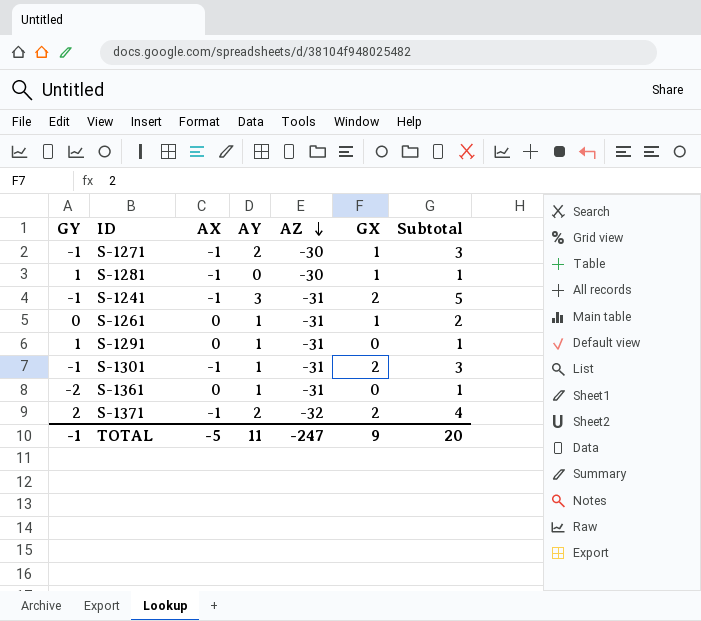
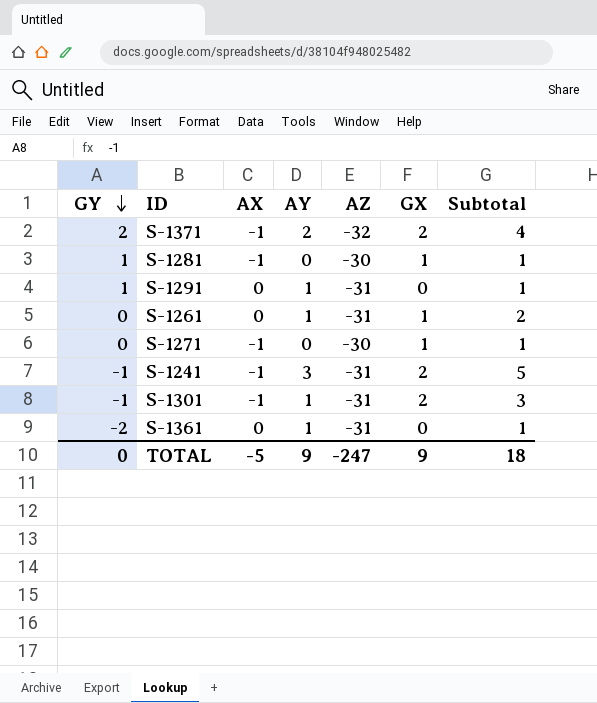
row order: AZ descending -> GY descending
S-1271 | GY: -1 -> 0
S-1271 | AY: 2 -> 0
S-1271 | Subtotal: 3 -> 1
TOTAL | GY: -1 -> 0
TOTAL | AY: 11 -> 9
TOTAL | Subtotal: 20 -> 18

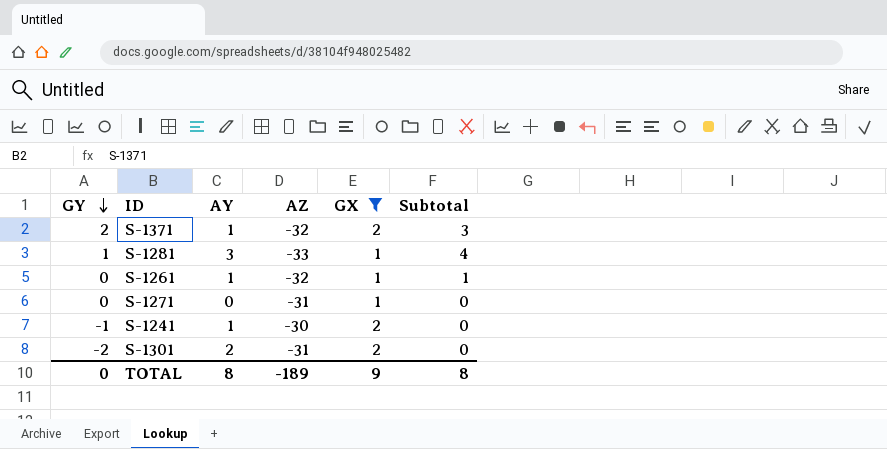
filter: none -> GX != 0
column AX | position: 3 -> none
column Subtotal | formula: [AY] + [GX] -> [GY] + [AY]
S-1371 | AY: 2 -> 1
S-1281 | AY: 0 -> 3
S-1281 | AZ: -30 -> -33
S-1261 | AZ: -31 -> -32
S-1271 | AZ: -30 -> -31
S-1241 | AY: 3 -> 1
S-1241 | AZ: -31 -> -30
S-1301 | GY: -1 -> -2
S-1301 | AY: 1 -> 2
TOTAL | AY: 9 -> 8
TOTAL | AZ: -247 -> -189
TOTAL | Subtotal: 18 -> 8

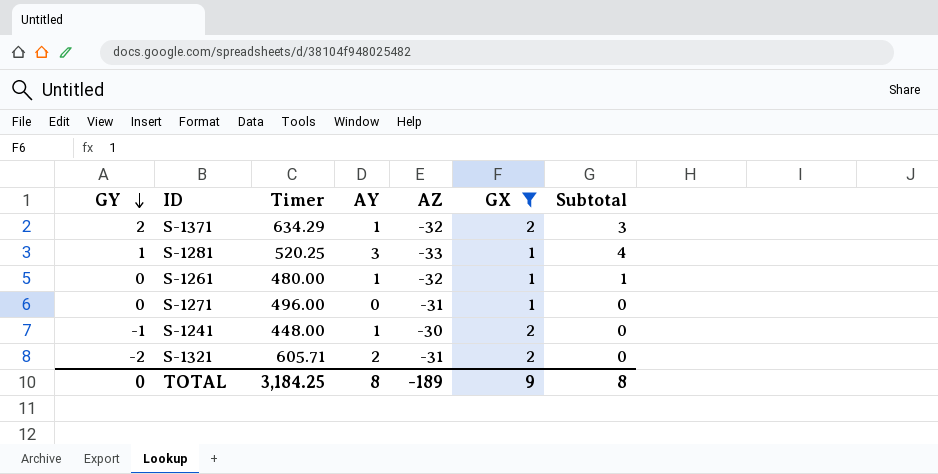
column Timer | position: none -> 3
row S-1301: -2 | 2 | -31 | 2 | 0 -> none
row S-1321: none -> -2 | 605.71 | 2 | -31 | 2 | 0

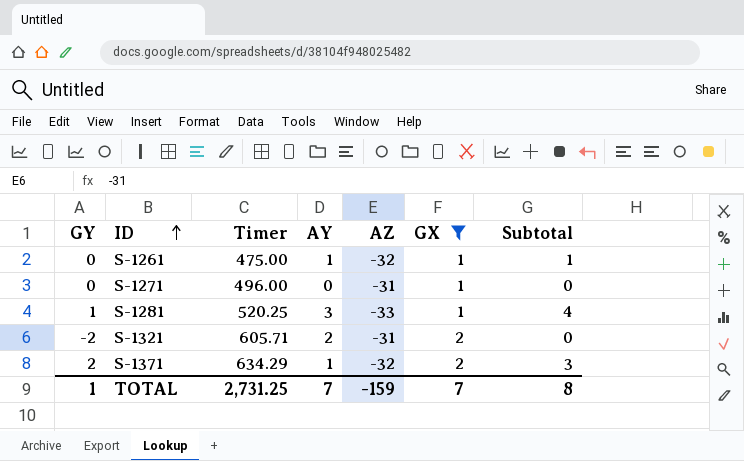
row order: GY descending -> ID ascending
row S-1241: -1 | 448.00 | 1 | -30 | 2 | 0 -> none
S-1261 | Timer: 480.00 -> 475.00
TOTAL | GY: 0 -> 1
TOTAL | Timer: 3,184.25 -> 2,731.25
TOTAL | AY: 8 -> 7
TOTAL | AZ: -189 -> -159
TOTAL | GX: 9 -> 7

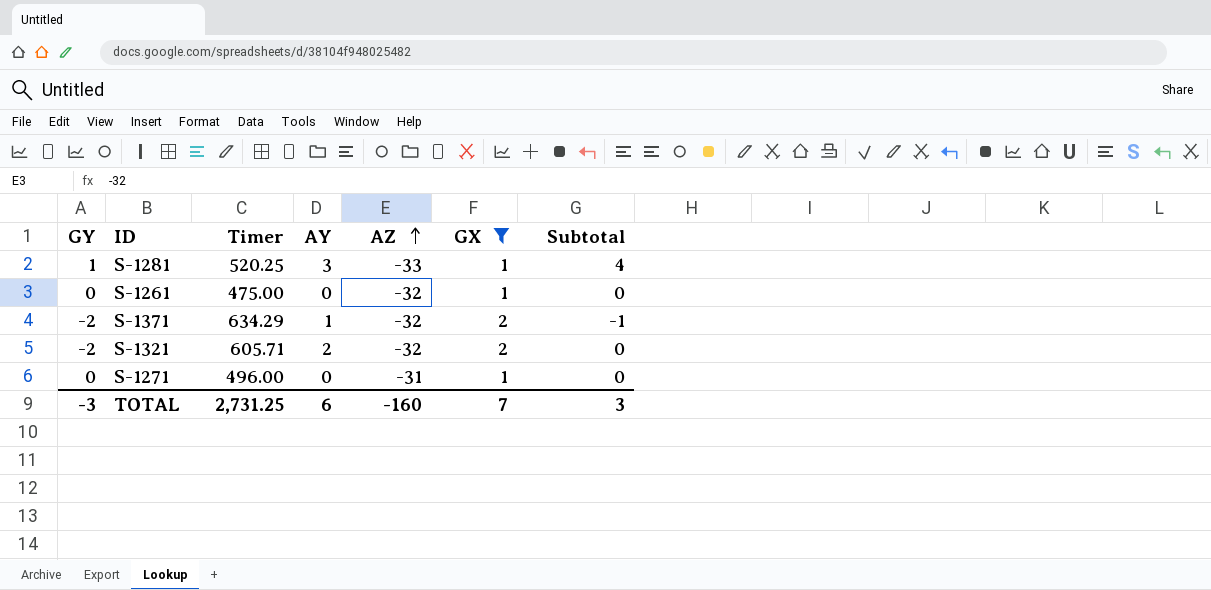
row order: ID ascending -> AZ ascending
S-1261 | AY: 1 -> 0
S-1261 | Subtotal: 1 -> 0
S-1371 | GY: 2 -> -2
S-1371 | Subtotal: 3 -> -1
S-1321 | AZ: -31 -> -32
TOTAL | GY: 1 -> -3
TOTAL | AY: 7 -> 6
TOTAL | AZ: -159 -> -160
TOTAL | Subtotal: 8 -> 3

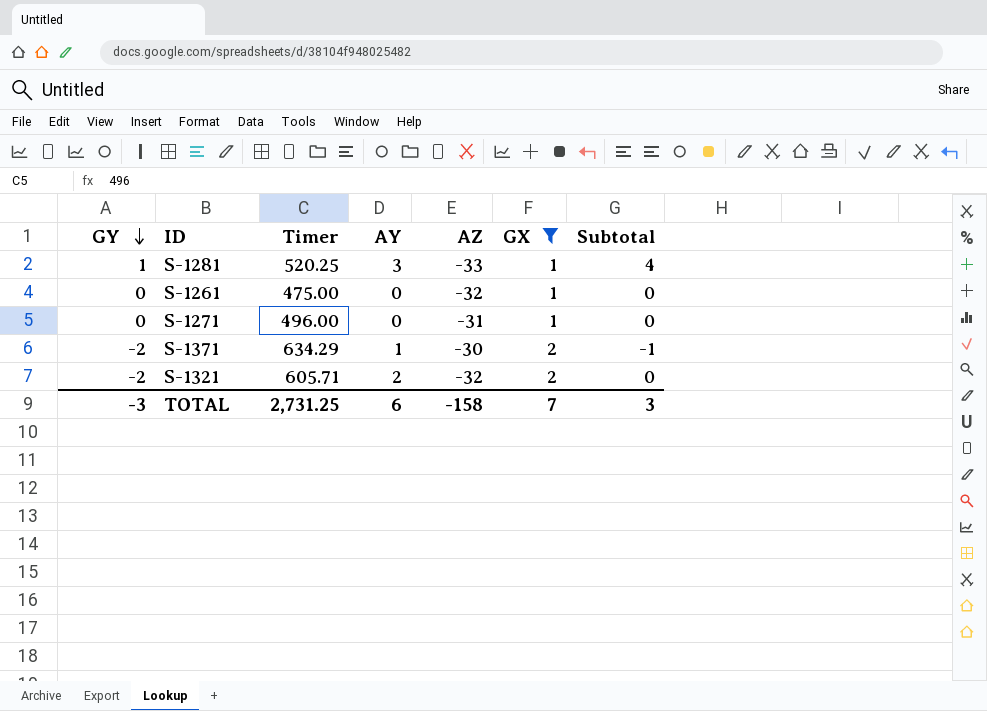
row order: AZ ascending -> GY descending
S-1371 | AZ: -32 -> -30
TOTAL | AZ: -160 -> -158

